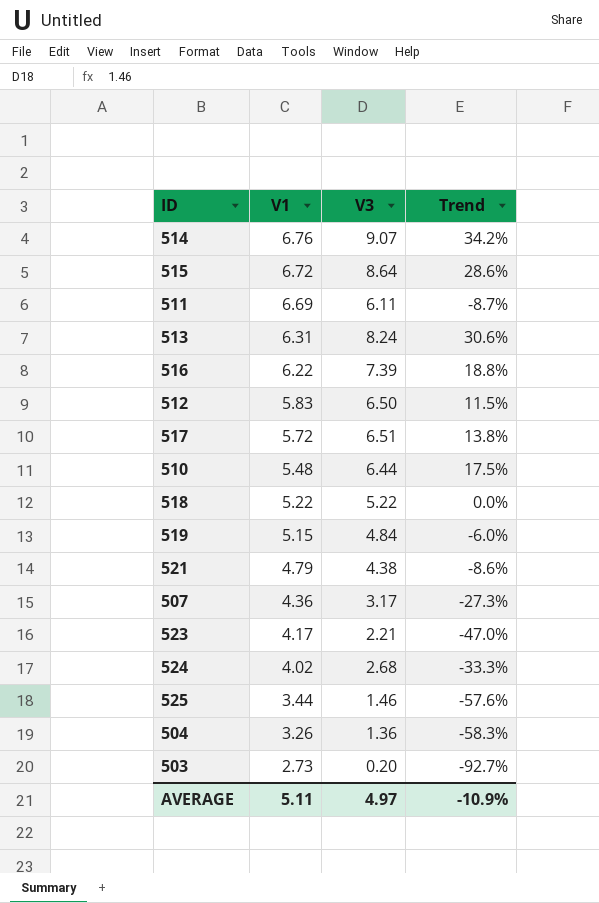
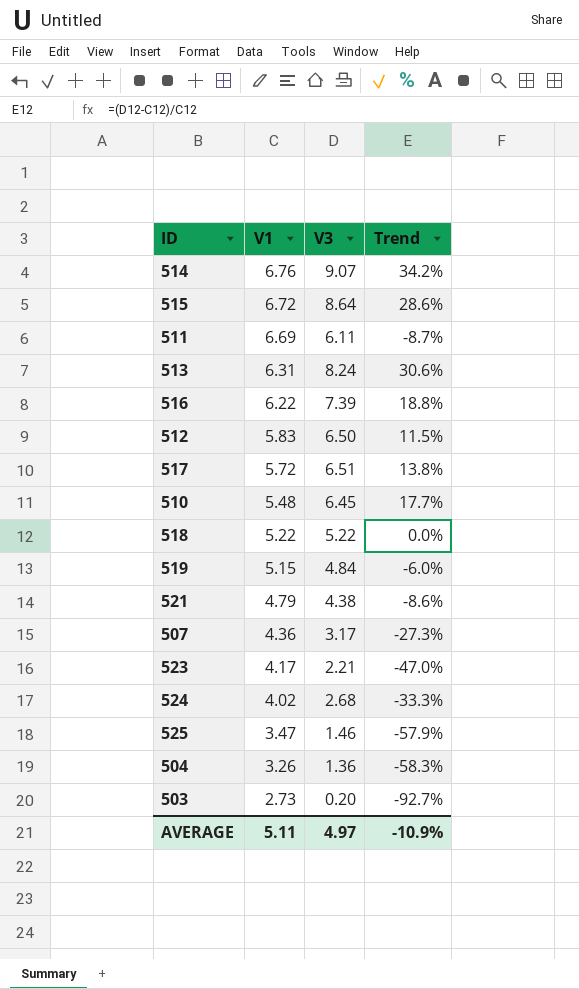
510 | V3: 6.44 -> 6.45
510 | Trend: 17.5% -> 17.7%
525 | V1: 3.44 -> 3.47
525 | Trend: -57.6% -> -57.9%

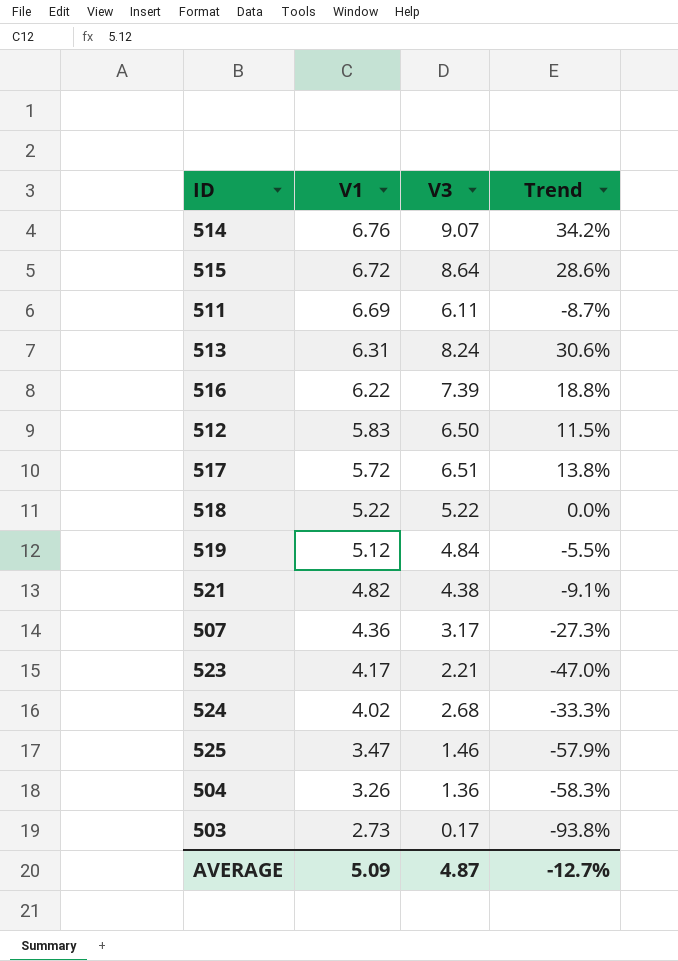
row 510: 5.48 | 6.45 | 17.7% -> none
519 | V1: 5.15 -> 5.12
519 | Trend: -6.0% -> -5.5%
521 | V1: 4.79 -> 4.82
521 | Trend: -8.6% -> -9.1%
503 | V3: 0.20 -> 0.17
503 | Trend: -92.7% -> -93.8%
AVERAGE | V1: 5.11 -> 5.09
AVERAGE | V3: 4.97 -> 4.87
AVERAGE | Trend: -10.9% -> -12.7%

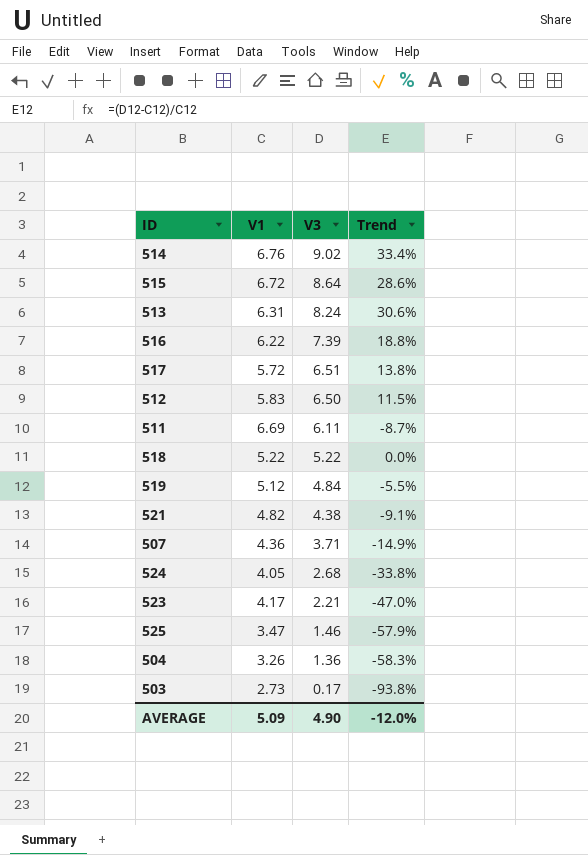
row order: V1 descending -> V3 descending
514 | V3: 9.07 -> 9.02
514 | Trend: 34.2% -> 33.4%
507 | V3: 3.17 -> 3.71
507 | Trend: -27.3% -> -14.9%
524 | V1: 4.02 -> 4.05
524 | Trend: -33.3% -> -33.8%
AVERAGE | V3: 4.87 -> 4.90
AVERAGE | Trend: -12.7% -> -12.0%

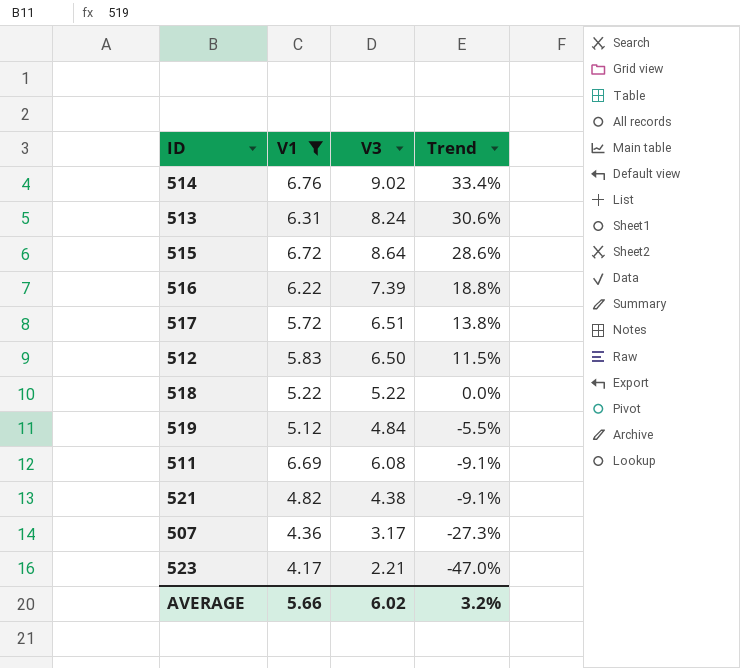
filter: none -> V1 >= 4.17
row order: V3 descending -> Trend descending
511 | V3: 6.11 -> 6.08
511 | Trend: -8.7% -> -9.1%
507 | V3: 3.71 -> 3.17
507 | Trend: -14.9% -> -27.3%
AVERAGE | V1: 5.09 -> 5.66
AVERAGE | V3: 4.90 -> 6.02
AVERAGE | Trend: -12.0% -> 3.2%

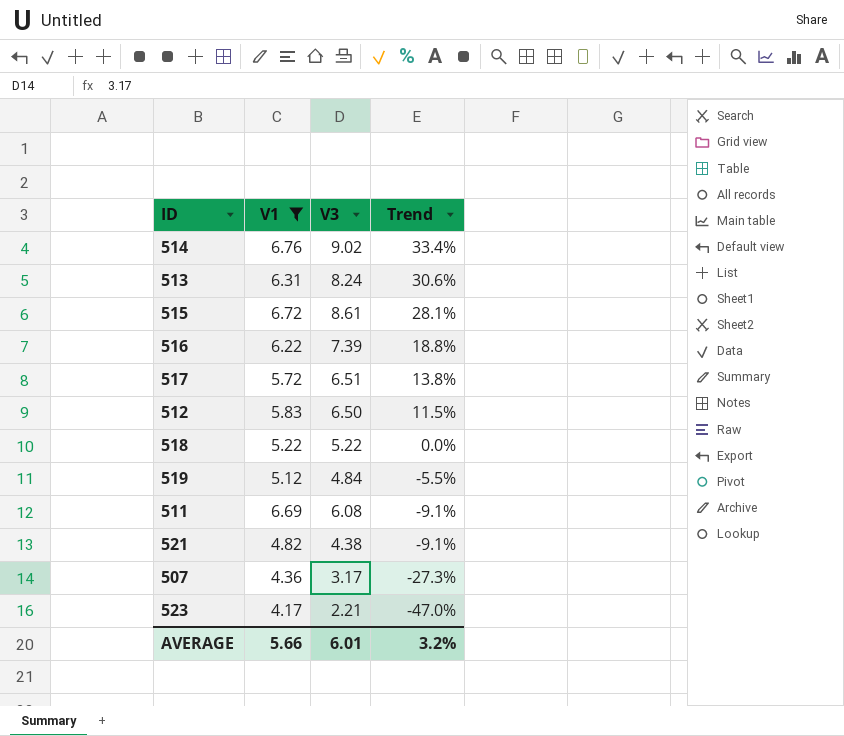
515 | V3: 8.64 -> 8.61
515 | Trend: 28.6% -> 28.1%
AVERAGE | V3: 6.02 -> 6.01

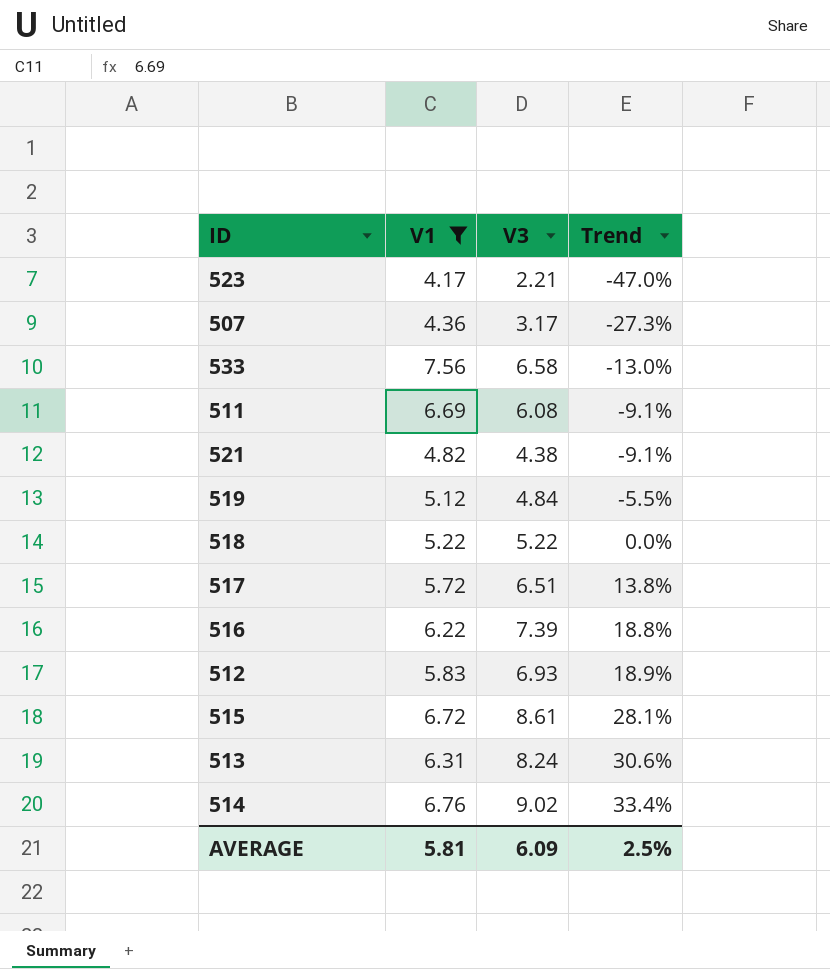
row order: Trend descending -> Trend ascending
row 533: none -> 7.56 | 6.58 | -13.0%
512 | V3: 6.50 -> 6.93
512 | Trend: 11.5% -> 18.9%
AVERAGE | V1: 5.66 -> 5.81
AVERAGE | V3: 6.01 -> 6.09
AVERAGE | Trend: 3.2% -> 2.5%

